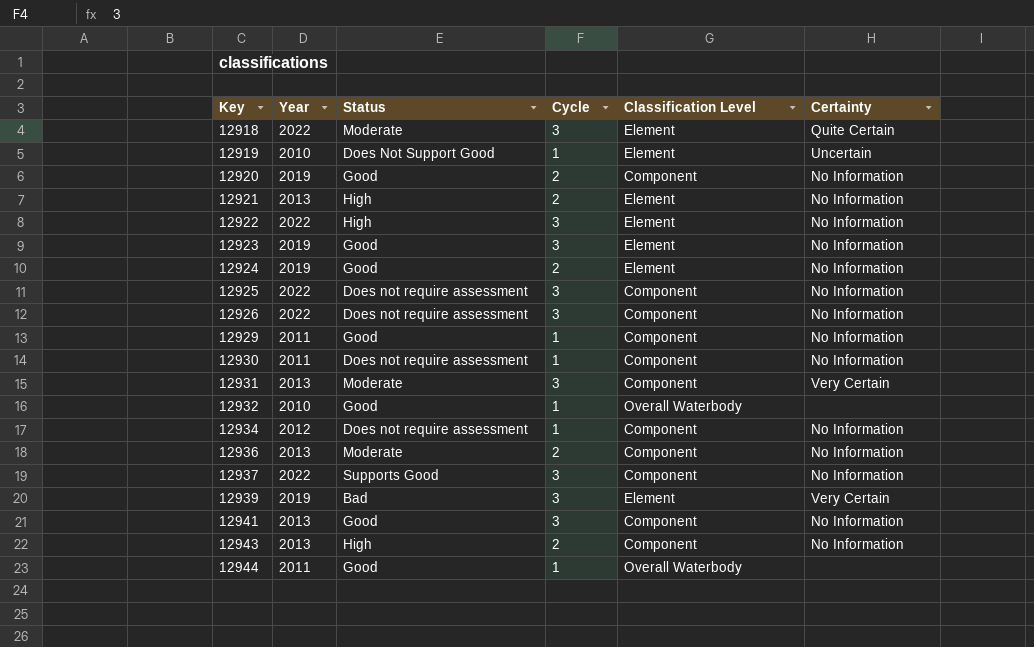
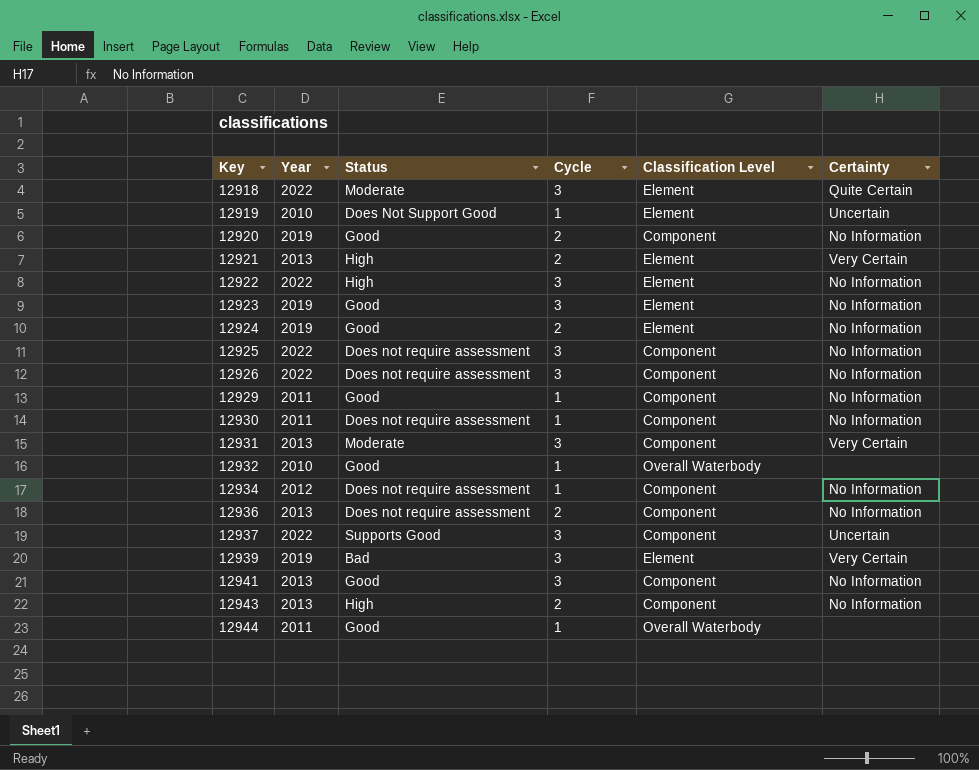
12921 | Certainty: No Information -> Very Certain
12936 | Status: Moderate -> Does not require assessment
12937 | Certainty: No Information -> Uncertain

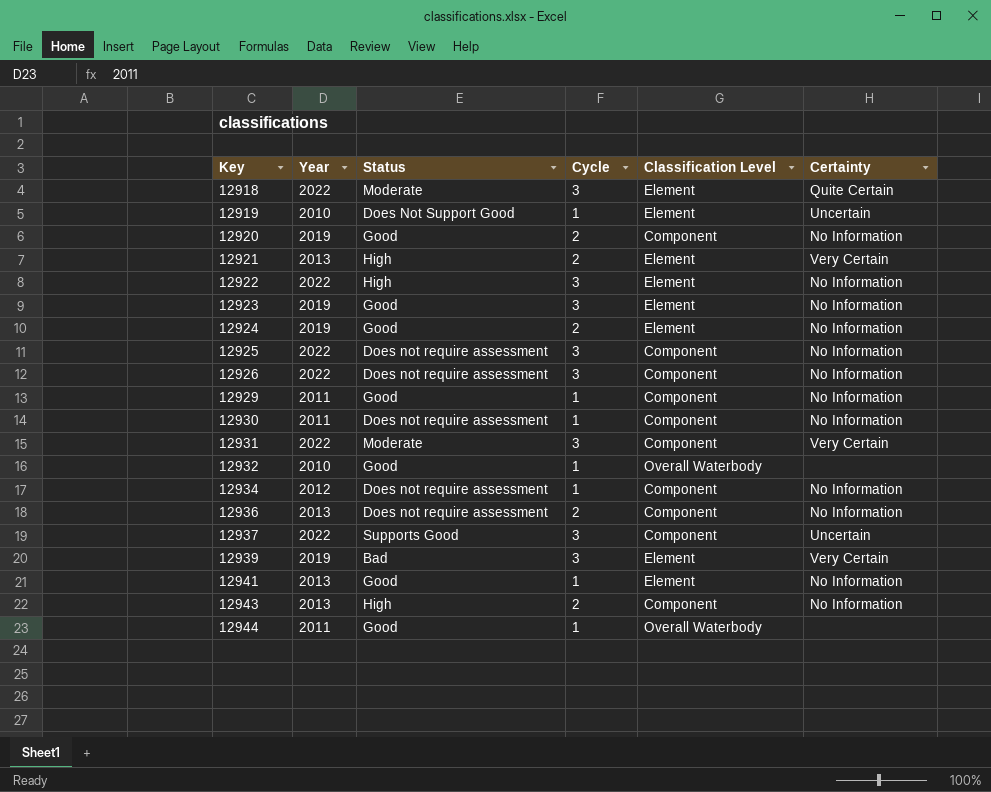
12931 | Year: 2013 -> 2022
12941 | Cycle: 3 -> 1
12941 | Classification Level: Component -> Element

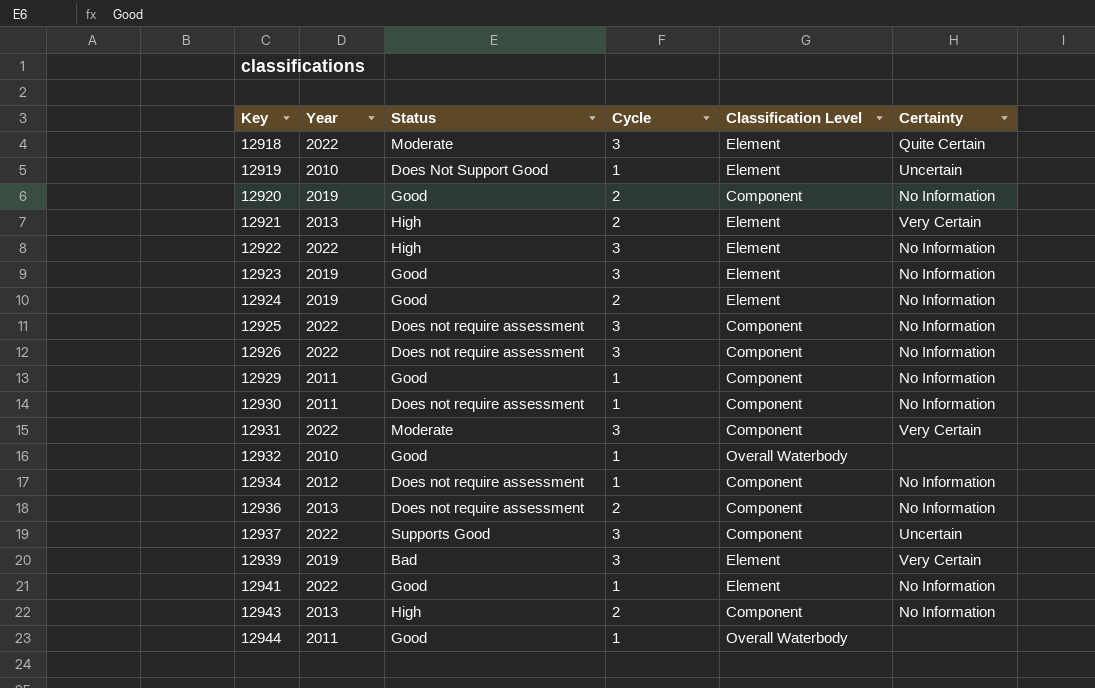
12941 | Year: 2013 -> 2022

